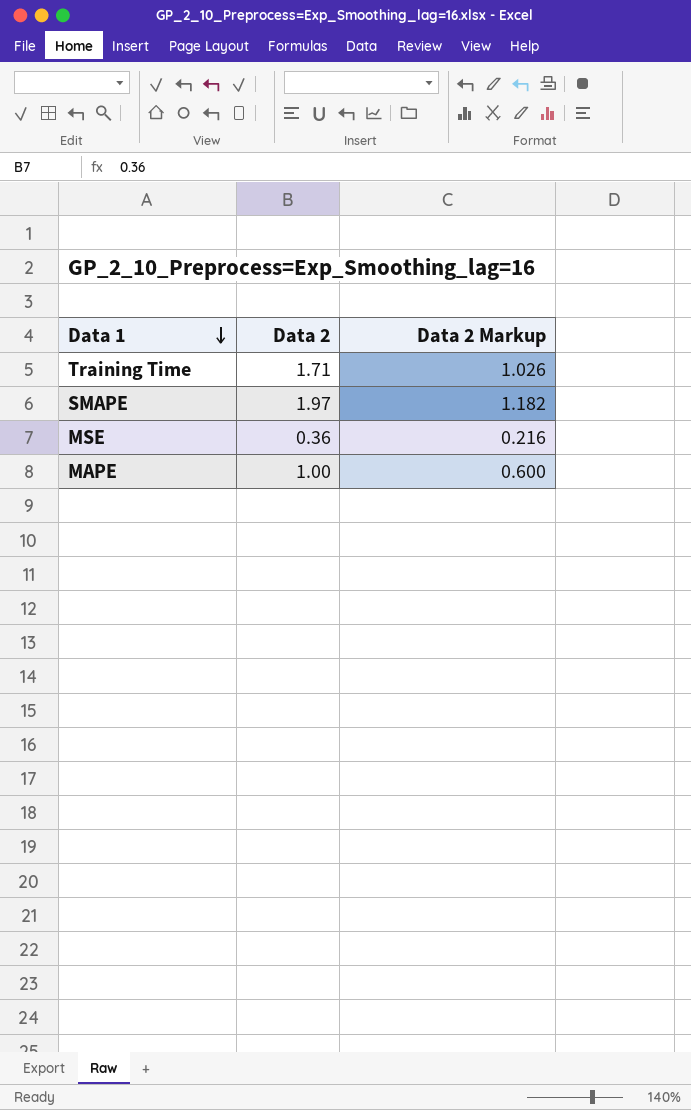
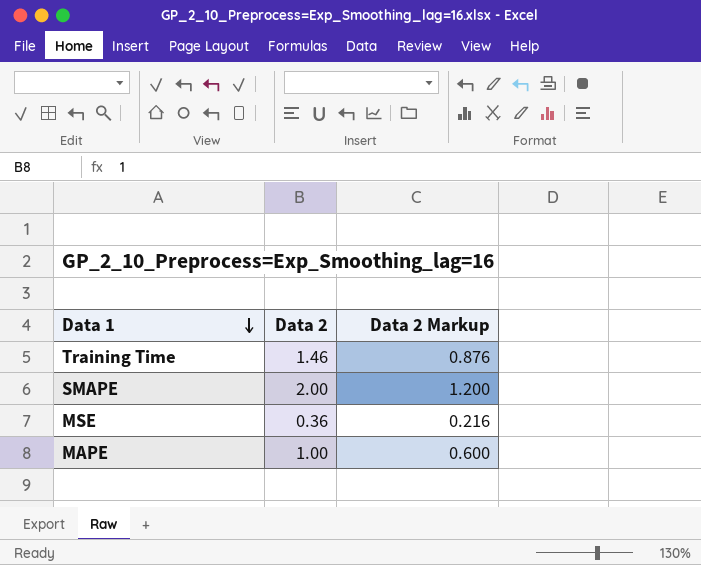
Training Time | Data 2: 1.71 -> 1.46
Training Time | Data 2 Markup: 1.026 -> 0.876
SMAPE | Data 2: 1.97 -> 2.00
SMAPE | Data 2 Markup: 1.182 -> 1.200

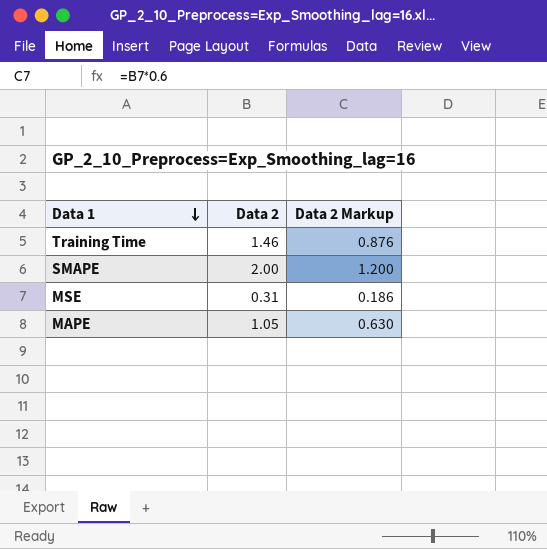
MSE | Data 2: 0.36 -> 0.31
MSE | Data 2 Markup: 0.216 -> 0.186
MAPE | Data 2: 1.00 -> 1.05
MAPE | Data 2 Markup: 0.600 -> 0.630

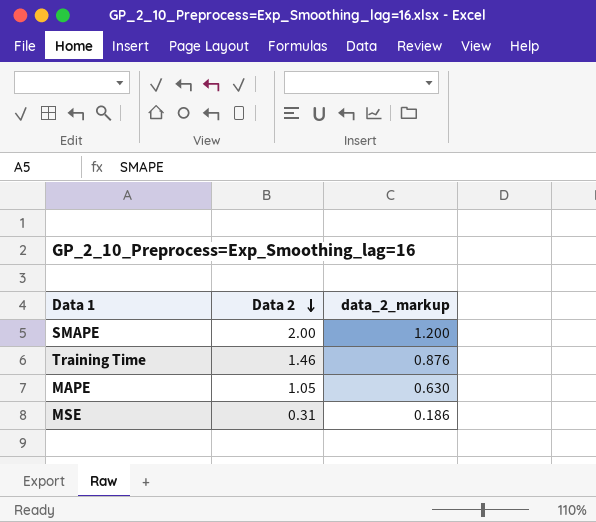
row order: Data 1 descending -> Data 2 descending
column name: Data 2 Markup -> data_2_markup

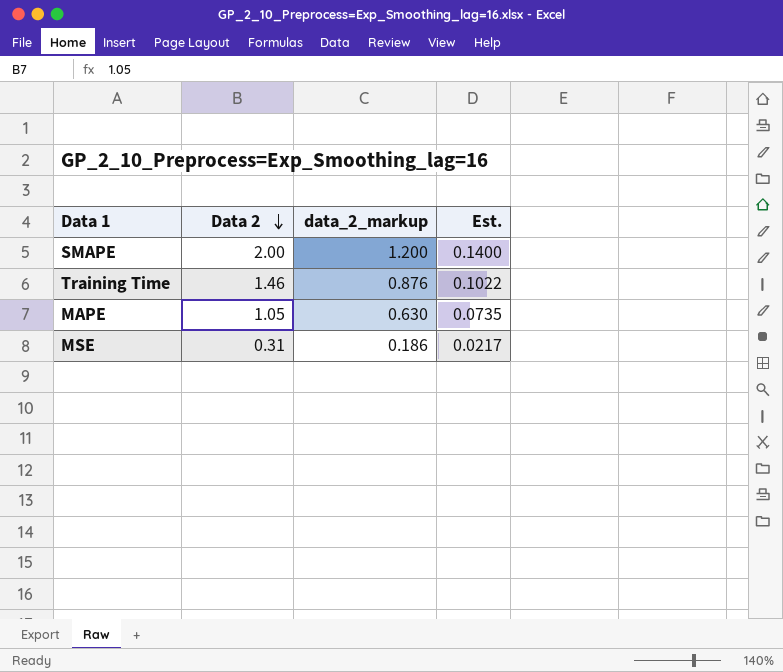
column Est. | formula: none -> [Data 2] * 0.07

